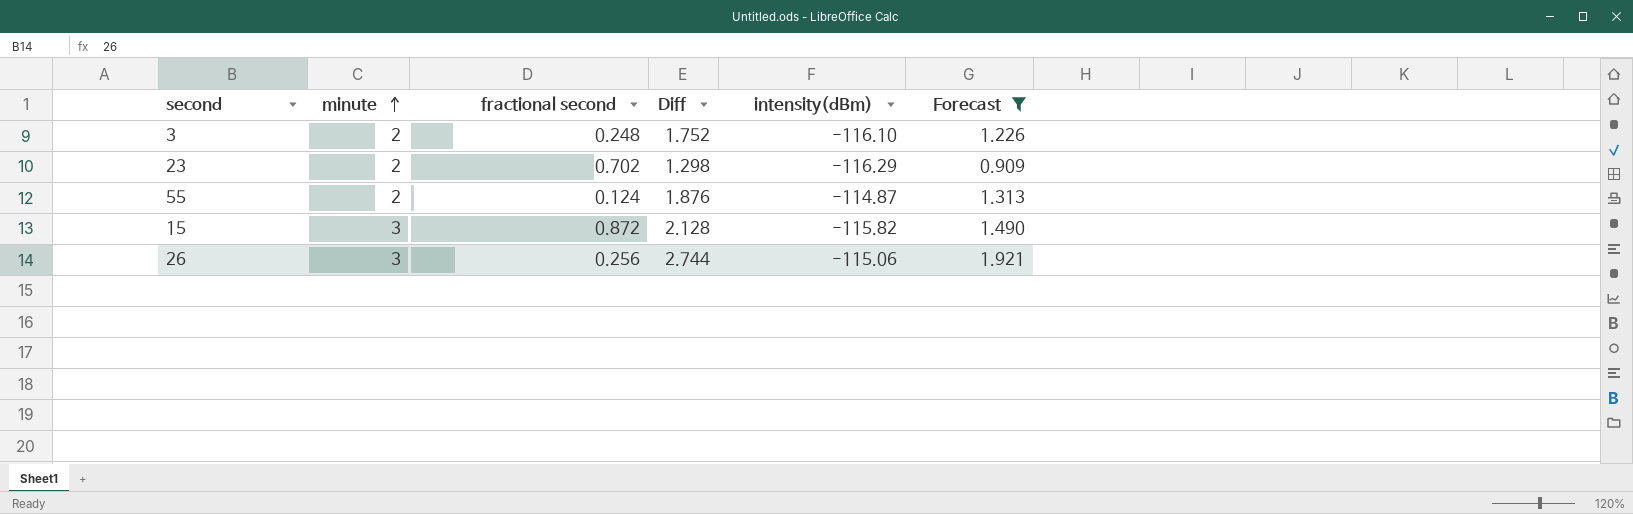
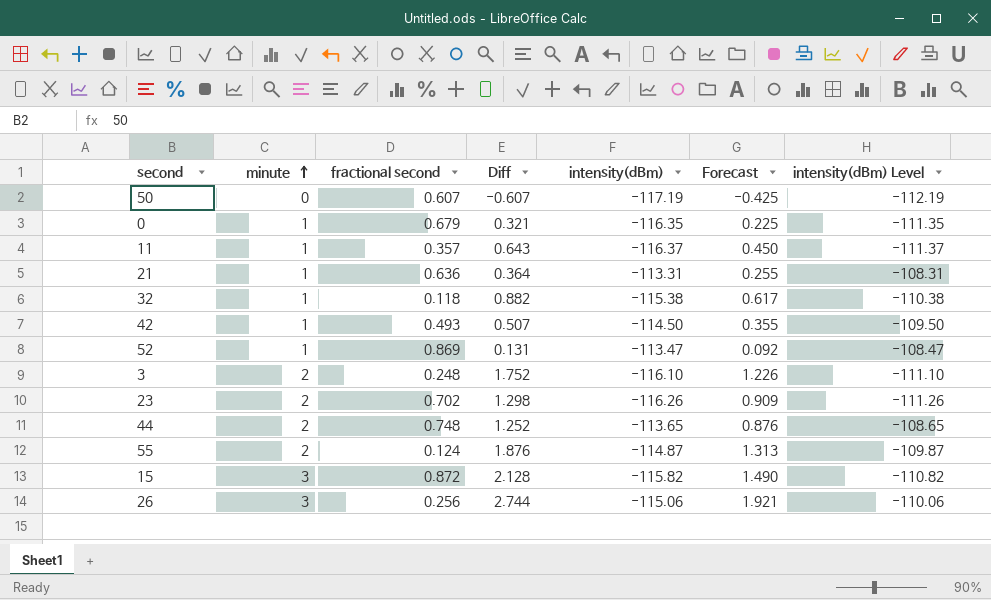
filter: Forecast >= 0.909 -> none
column intensity(dBm) Level | formula: none -> [intensity(dBm)] + 5
23 | intensity(dBm): -116.29 -> -116.26

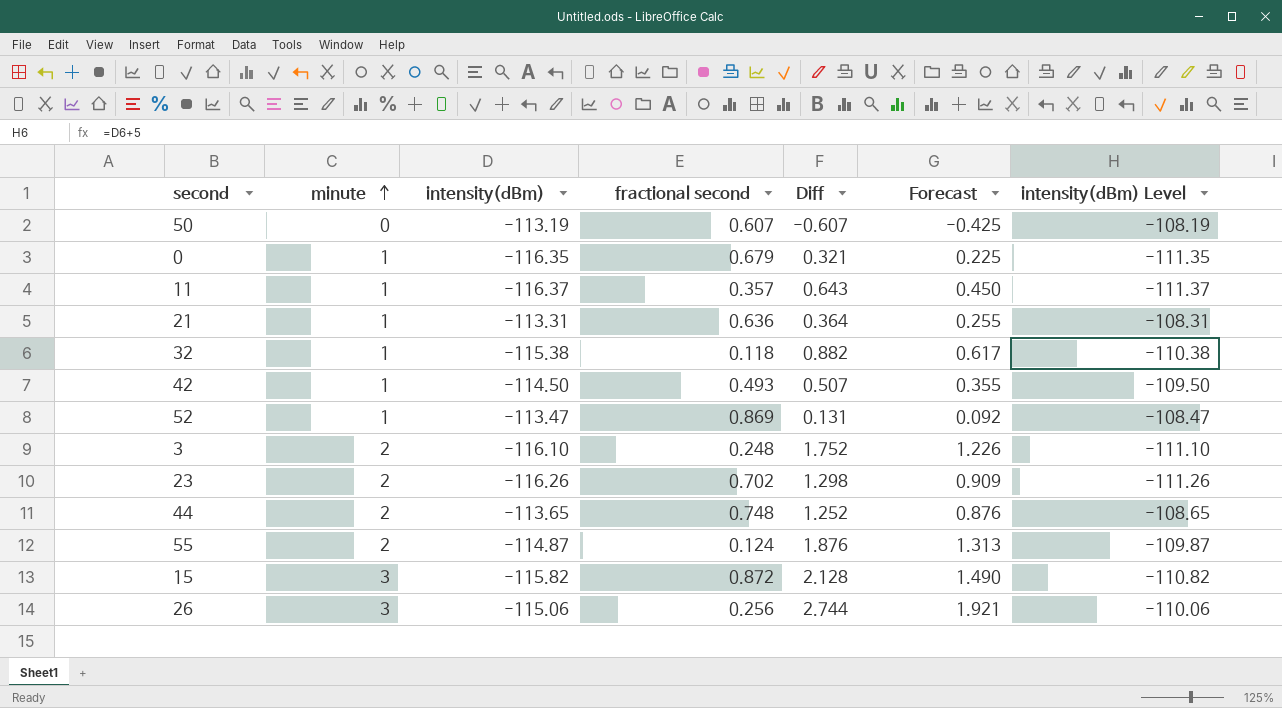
column intensity(dBm) | position: 5 -> 3
50 | intensity(dBm): -117.19 -> -113.19
50 | intensity(dBm) Level: -112.19 -> -108.19

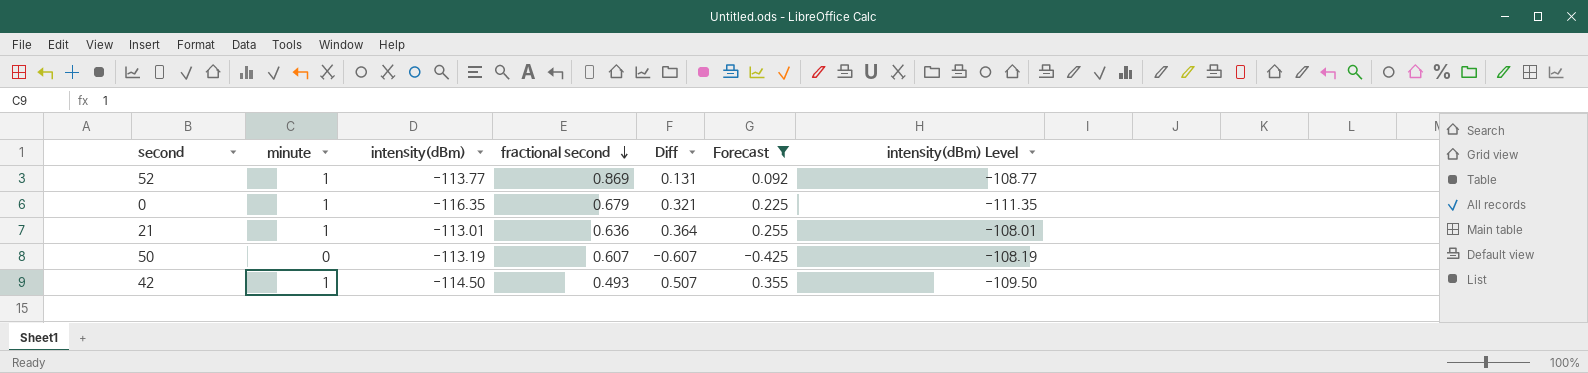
filter: none -> Forecast <= 0.355
row order: minute ascending -> fractional second descending
52 | intensity(dBm): -113.47 -> -113.77
52 | intensity(dBm) Level: -108.47 -> -108.77
21 | intensity(dBm): -113.31 -> -113.01
21 | intensity(dBm) Level: -108.31 -> -108.01

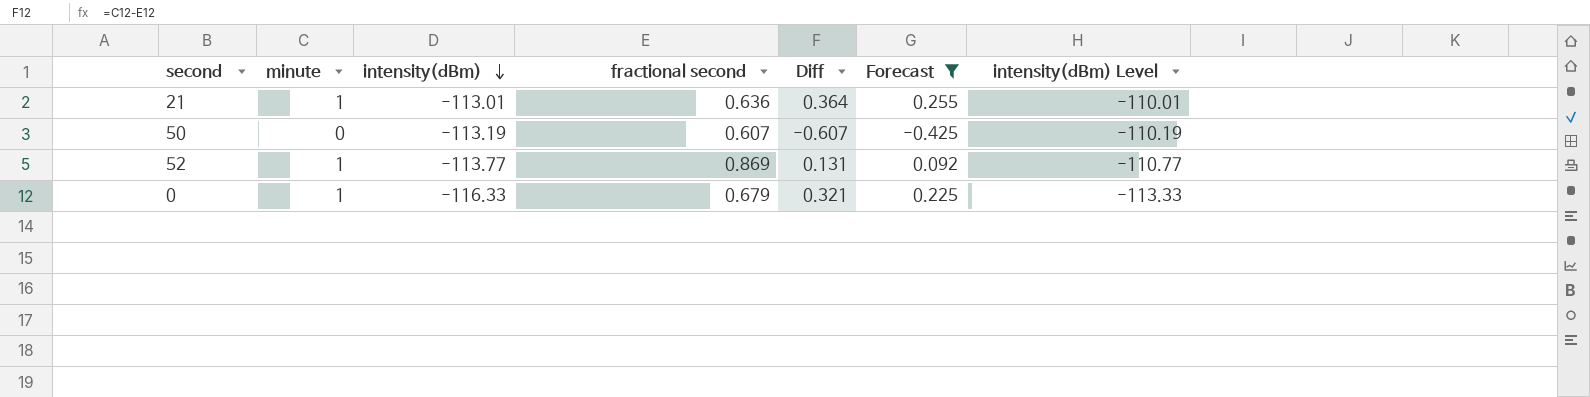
row order: fractional second descending -> intensity(dBm) descending
column intensity(dBm) Level | formula: [intensity(dBm)] + 5 -> [intensity(dBm)] + 3
row 42: 1 | -114.50 | 0.493 | 0.507 | 0.355 | -109.50 -> none
0 | intensity(dBm): -116.35 -> -116.33

